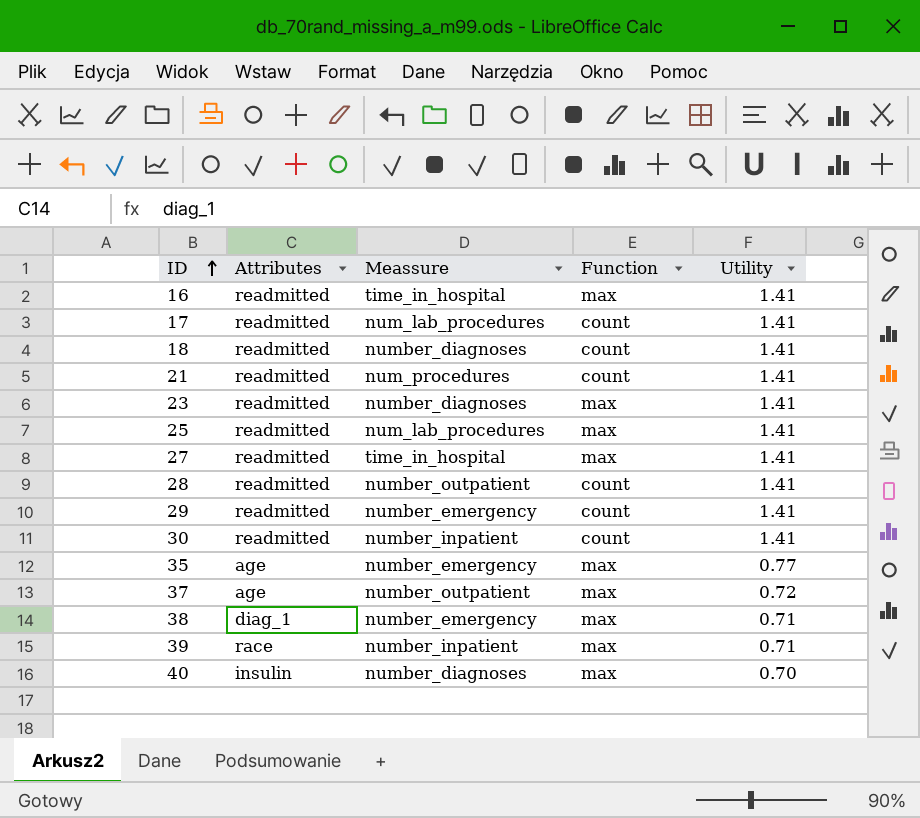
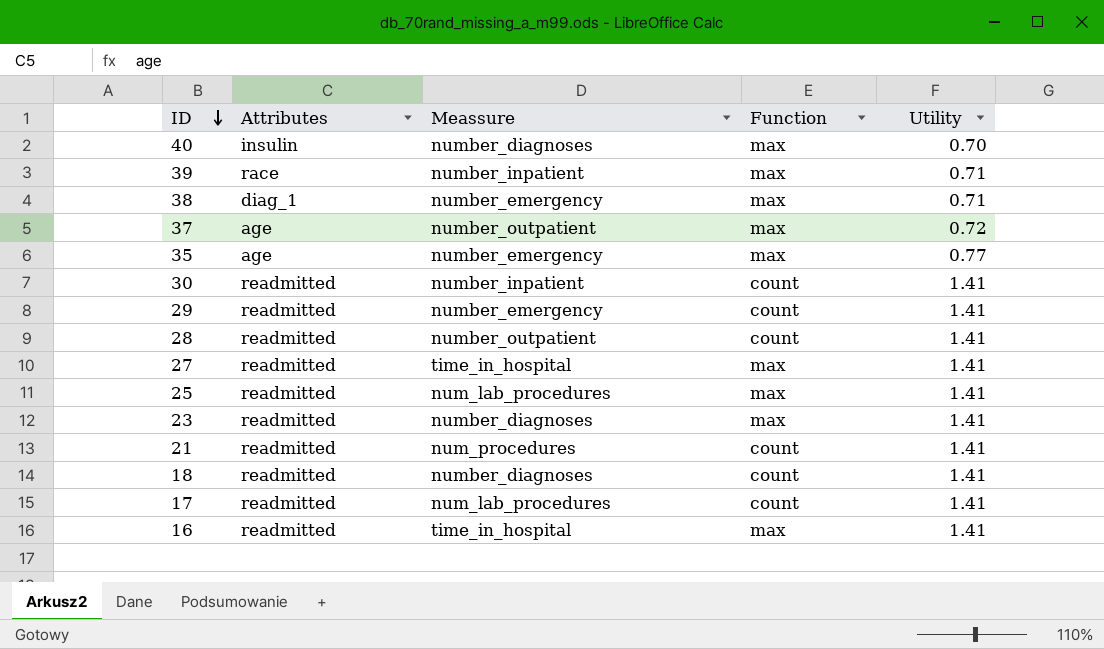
row order: ID ascending -> ID descending

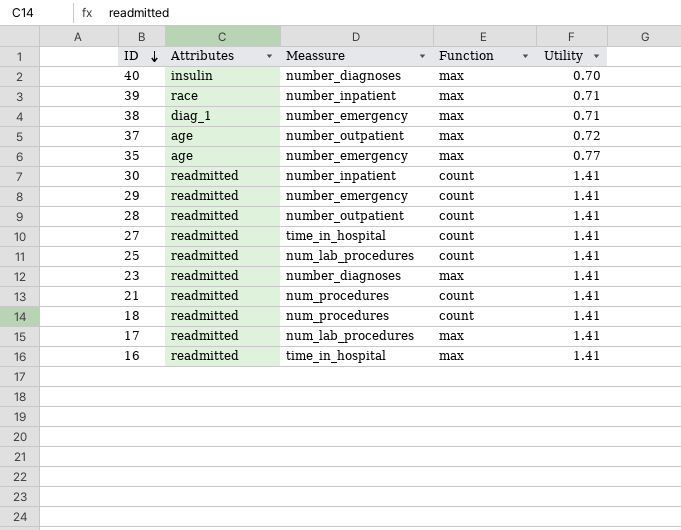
27 | Function: max -> count
25 | Function: max -> count
18 | Meassure: number_diagnoses -> num_procedures
17 | Function: count -> max

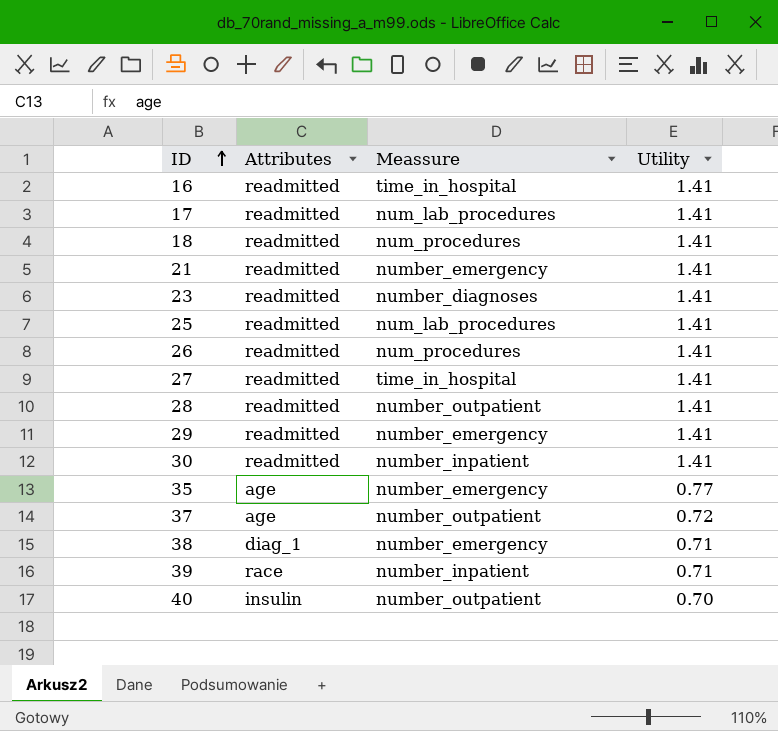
row order: ID descending -> ID ascending
column Function | position: 4 -> none
21 | Meassure: num_procedures -> number_emergency
row 26: none -> readmitted | num_procedures | 1.41
40 | Meassure: number_diagnoses -> number_outpatient

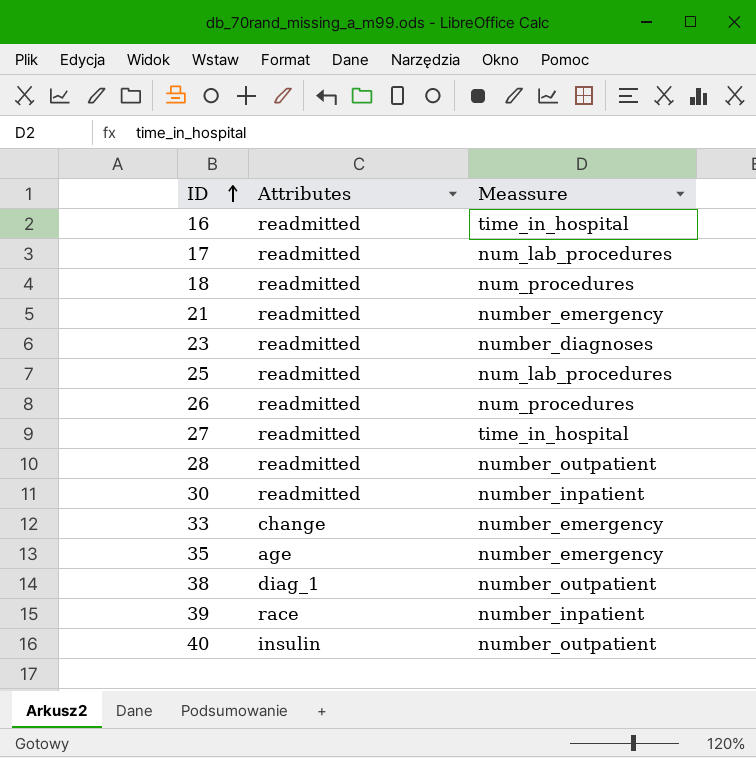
column Utility | position: 4 -> none
row 29: readmitted | number_emergency | 1.41 -> none
row 37: age | number_outpatient | 0.72 -> none
row 33: none -> change | number_emergency
38 | Meassure: number_emergency -> number_outpatient

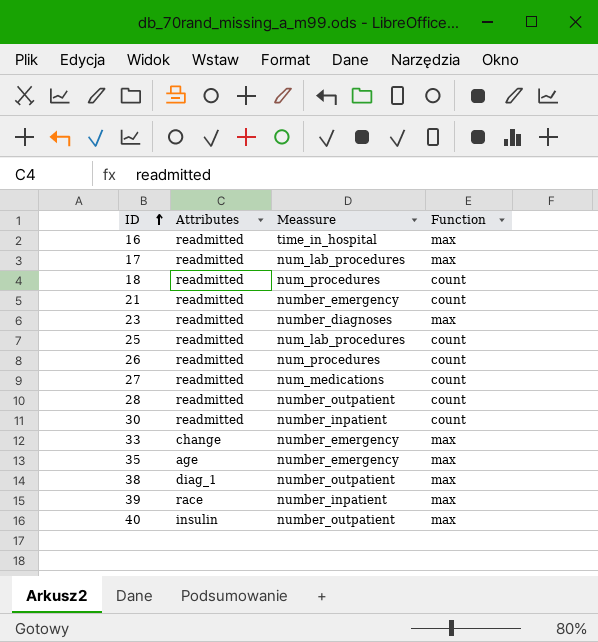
column Function | position: none -> 4
27 | Meassure: time_in_hospital -> num_medications

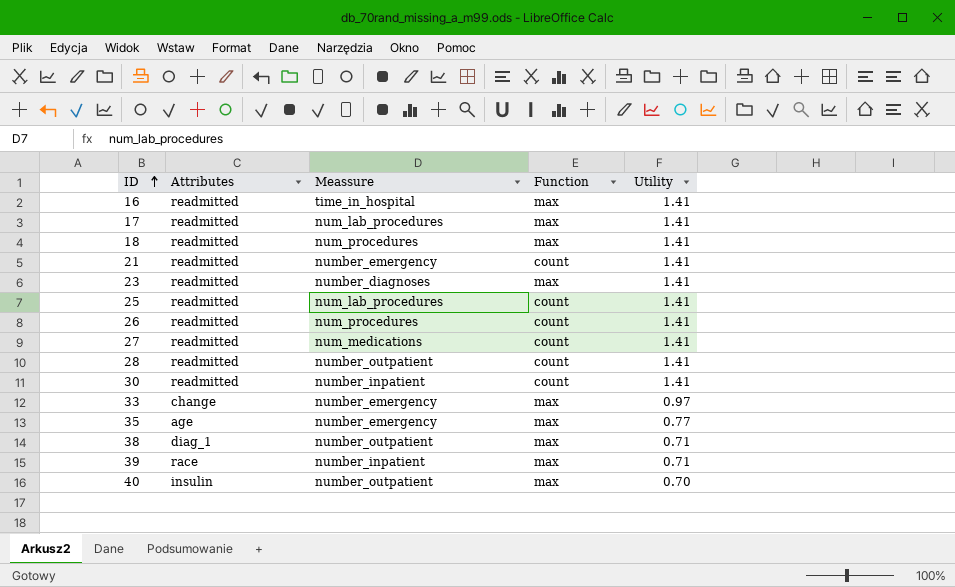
column Utility | position: none -> 5
18 | Function: count -> max

